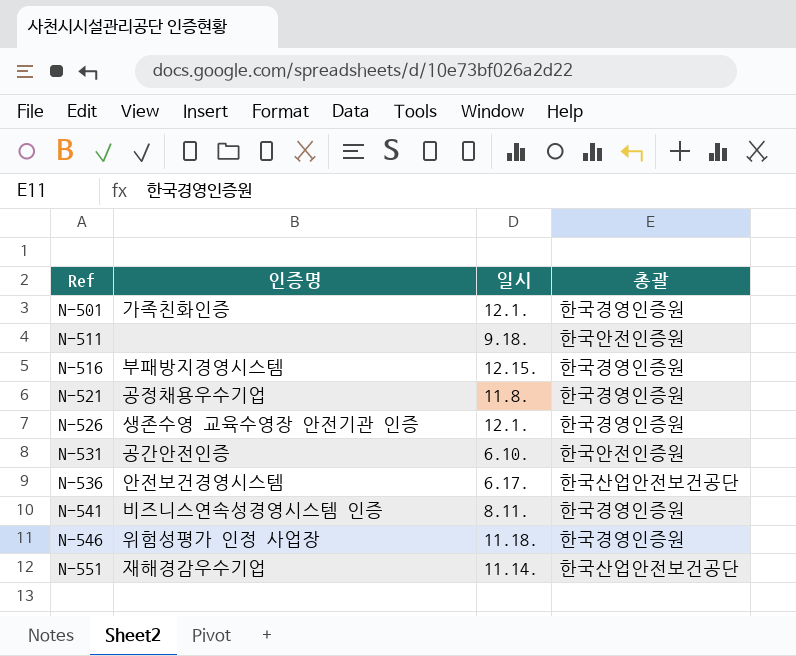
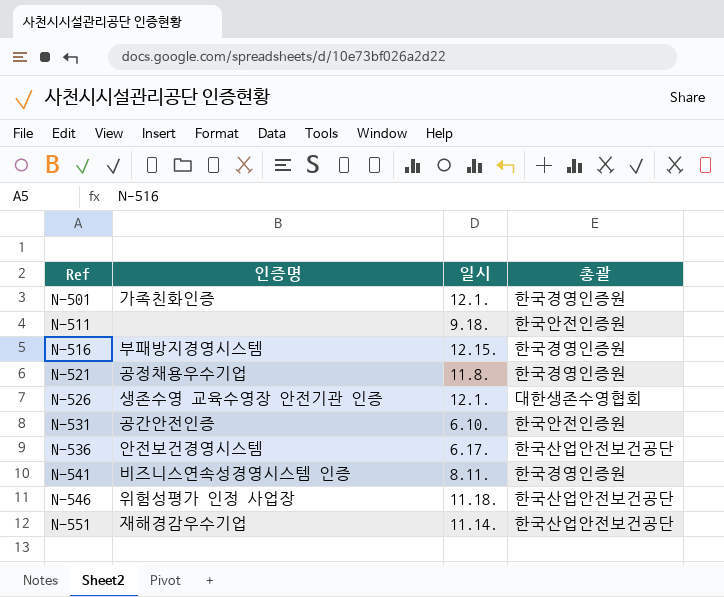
N-526 | 총괄: 한국경영인증원 -> 대한생존수영협회
N-546 | 총괄: 한국경영인증원 -> 한국산업안전보건공단

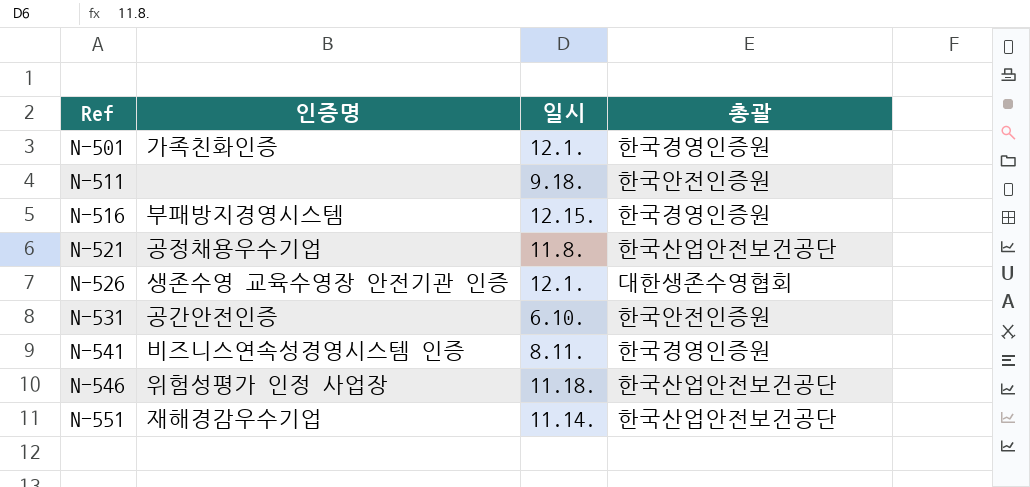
row N-536: 안전보건경영시스템 | 6.17. | 한국산업안전보건공단 -> none
N-521 | 총괄: 한국경영인증원 -> 한국산업안전보건공단

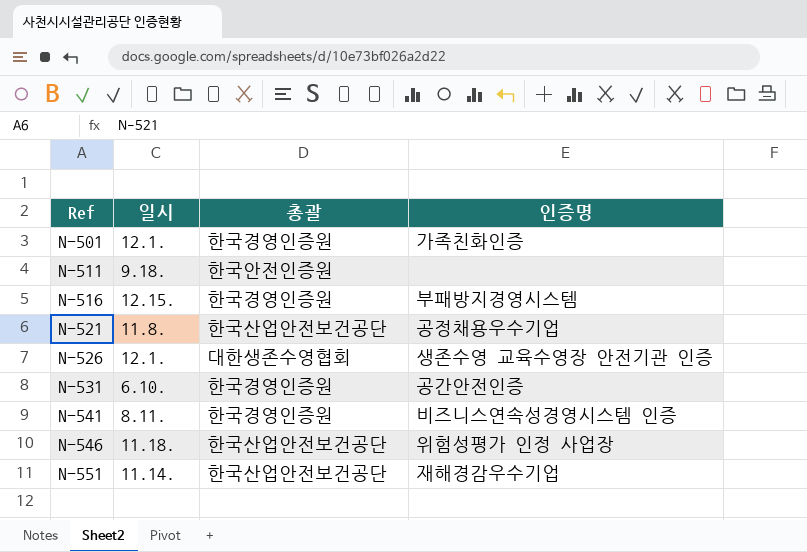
column 인증명 | position: 2 -> 4
N-531 | 총괄: 한국안전인증원 -> 한국경영인증원

